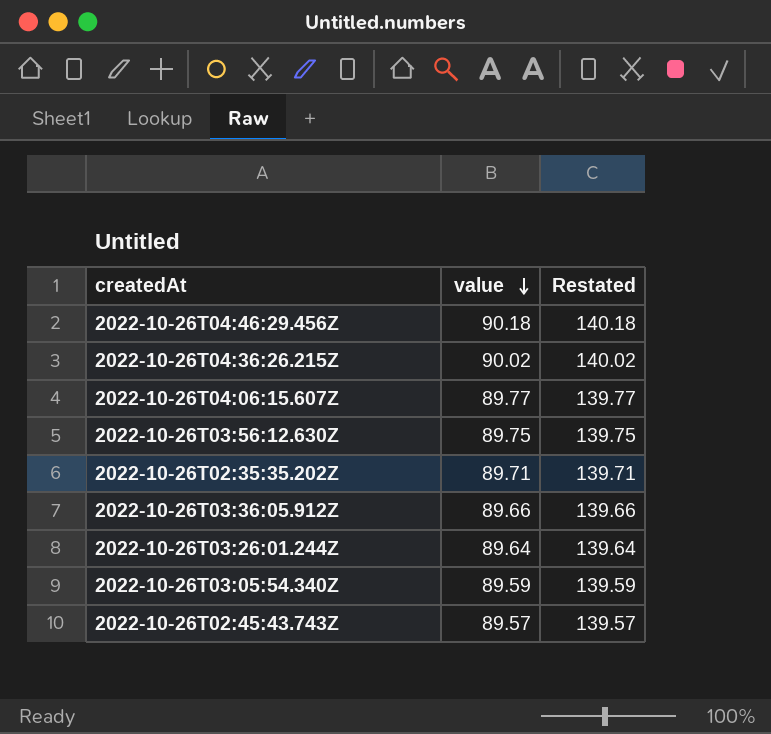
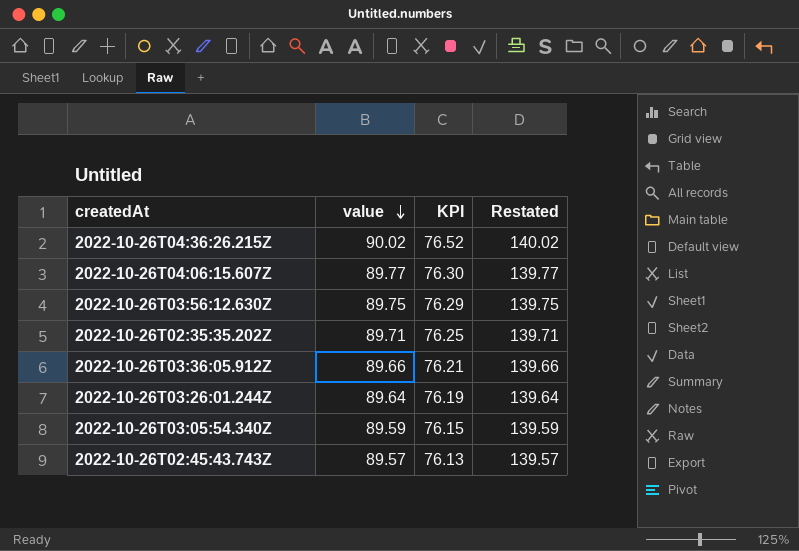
column KPI | formula: none -> [value] * 0.85
row 2022-10-26T04:46:29.456Z: 90.18 | 140.18 -> none

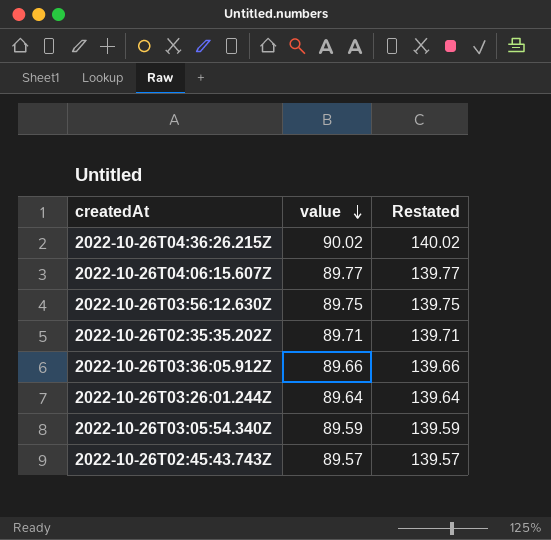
column KPI | formula: [value] * 0.85 -> none

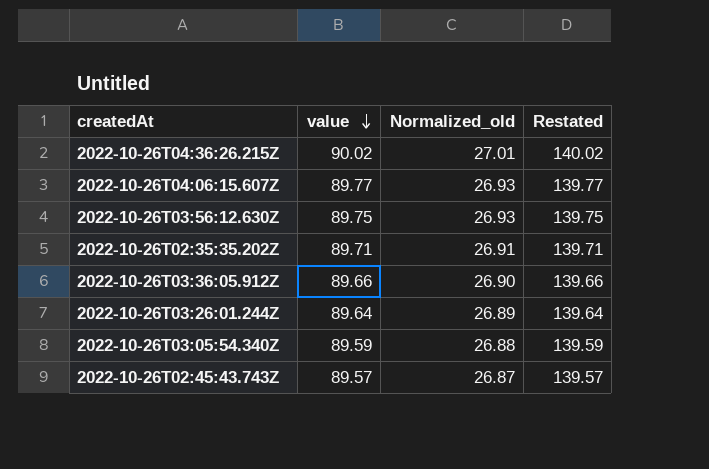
column Normalized_old | formula: none -> [value] * 0.3

